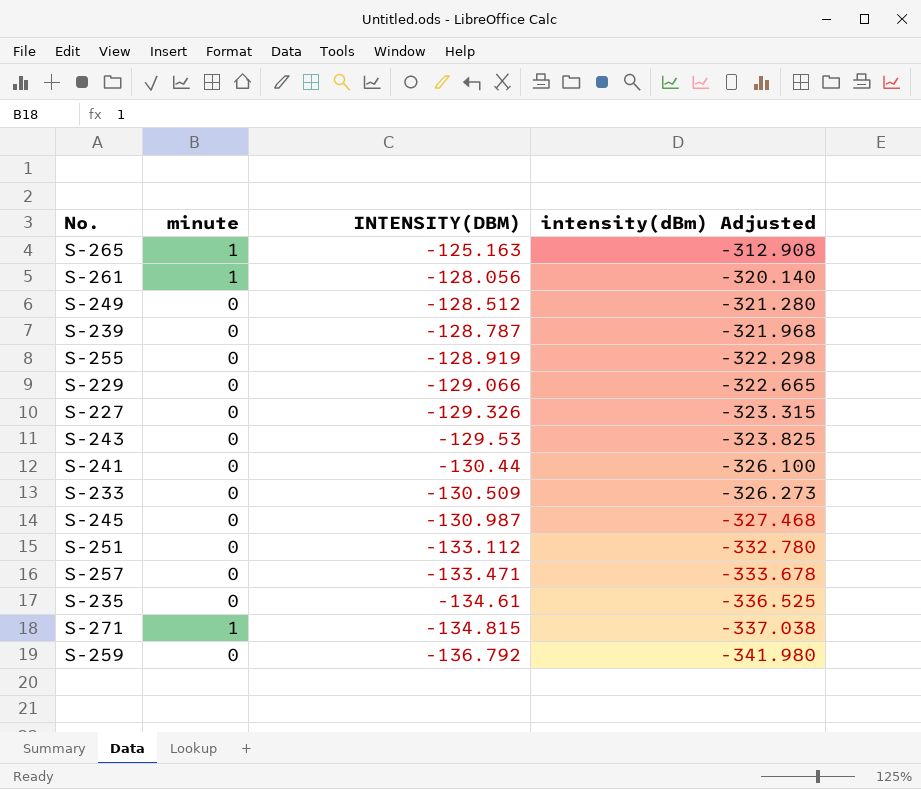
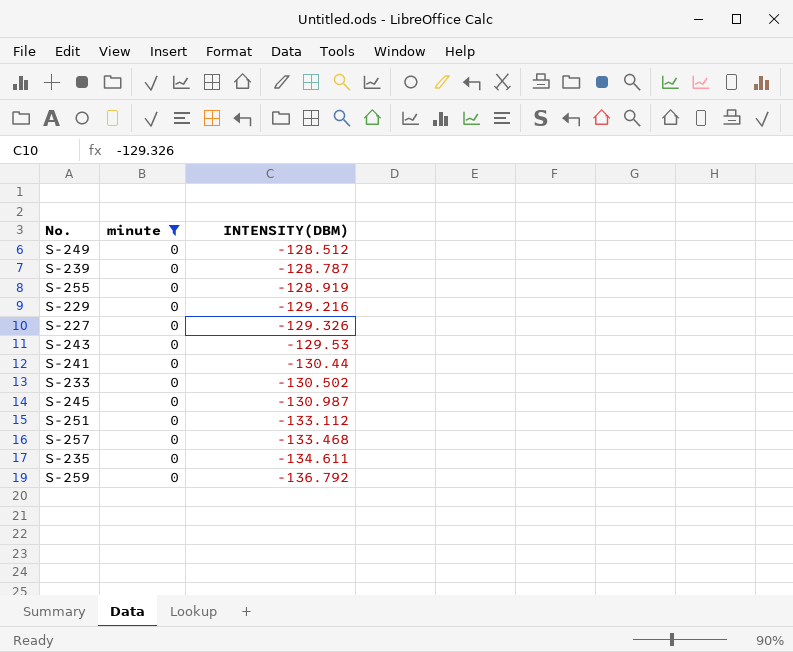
filter: none -> minute = 0
column intensity(dBm) Adjusted | formula: [INTENSITY(DBM)] * 2.5 -> none
S-229 | INTENSITY(DBM): -129.066 -> -129.216
S-233 | INTENSITY(DBM): -130.509 -> -130.502
S-257 | INTENSITY(DBM): -133.471 -> -133.468
S-235 | INTENSITY(DBM): -134.61 -> -134.611

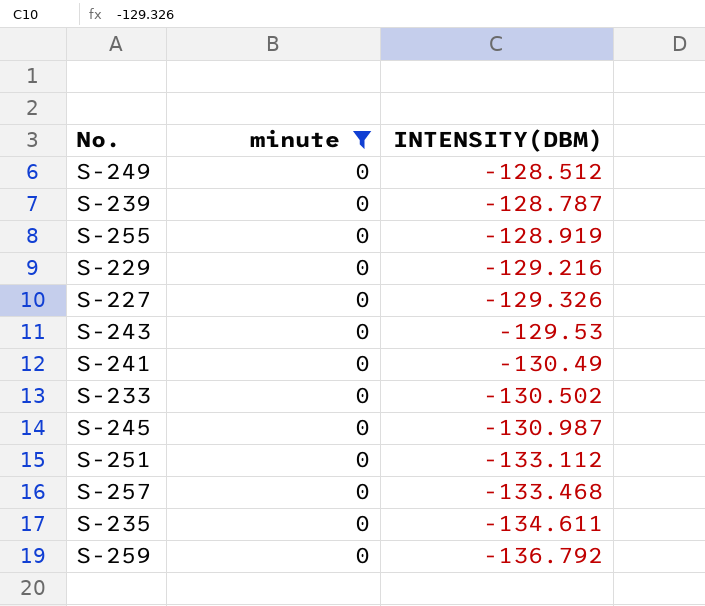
S-241 | INTENSITY(DBM): -130.44 -> -130.49

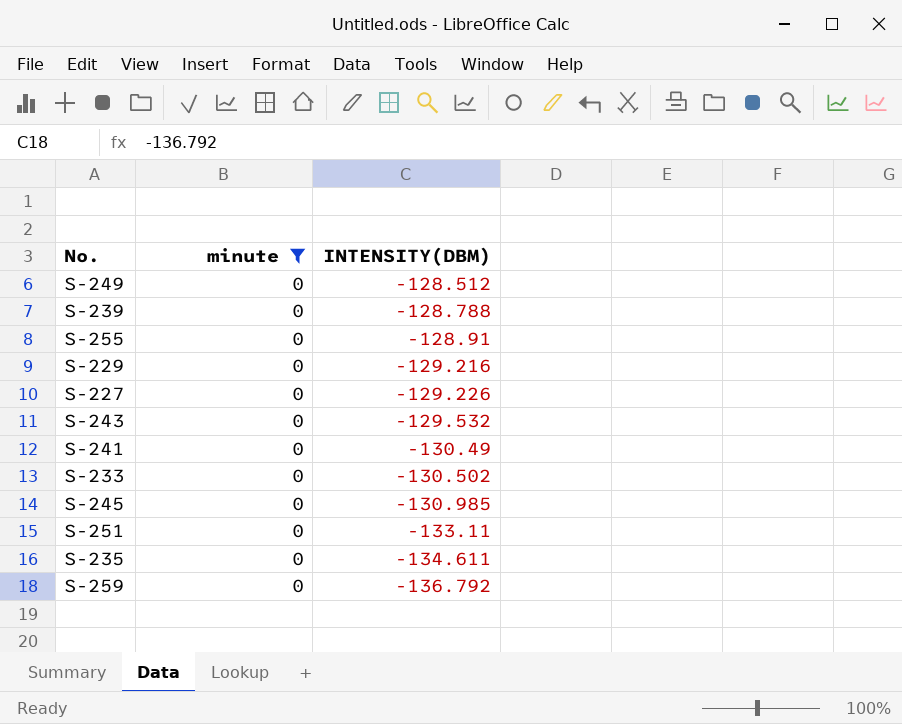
row S-257: 0 | -133.468 -> none
S-239 | INTENSITY(DBM): -128.787 -> -128.788
S-255 | INTENSITY(DBM): -128.919 -> -128.91
S-227 | INTENSITY(DBM): -129.326 -> -129.226
S-243 | INTENSITY(DBM): -129.53 -> -129.532
S-245 | INTENSITY(DBM): -130.987 -> -130.985
S-251 | INTENSITY(DBM): -133.112 -> -133.11

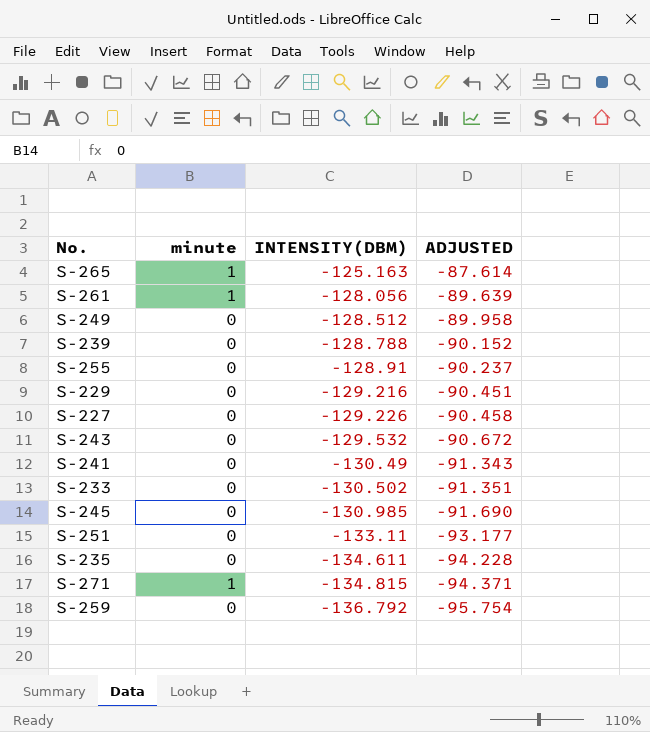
filter: minute = 0 -> none
column ADJUSTED | formula: none -> [INTENSITY(DBM)] * 0.7

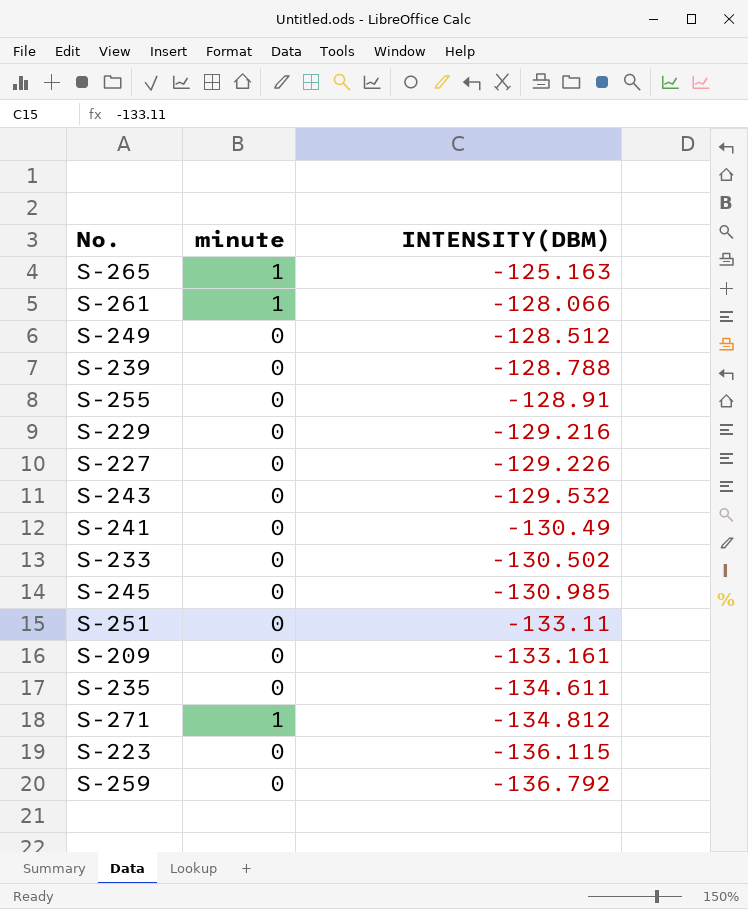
column ADJUSTED | formula: [INTENSITY(DBM)] * 0.7 -> none
S-261 | INTENSITY(DBM): -128.056 -> -128.066
row S-209: none -> 0 | -133.161
S-271 | INTENSITY(DBM): -134.815 -> -134.812
row S-223: none -> 0 | -136.115

